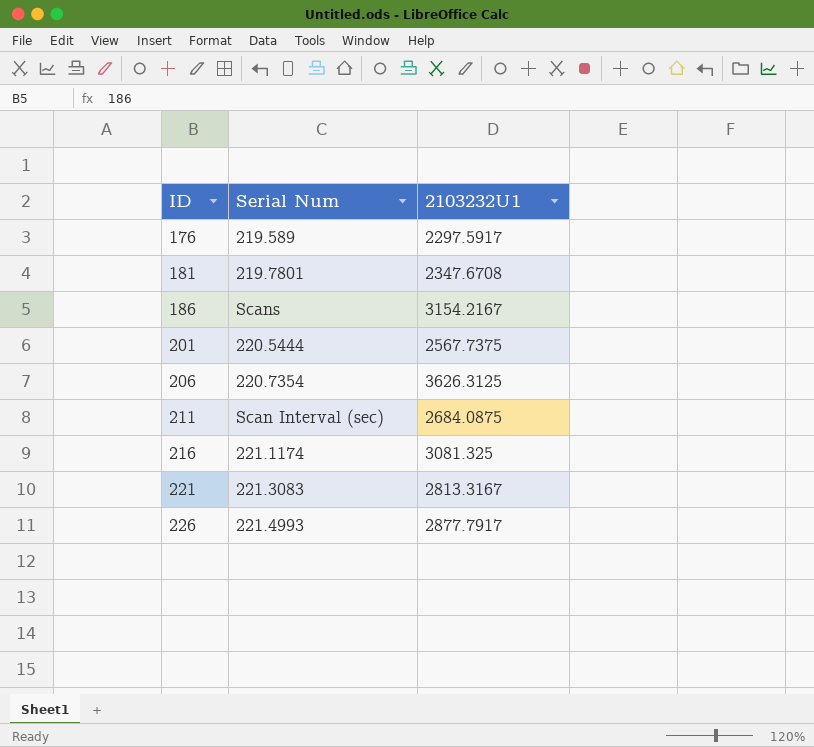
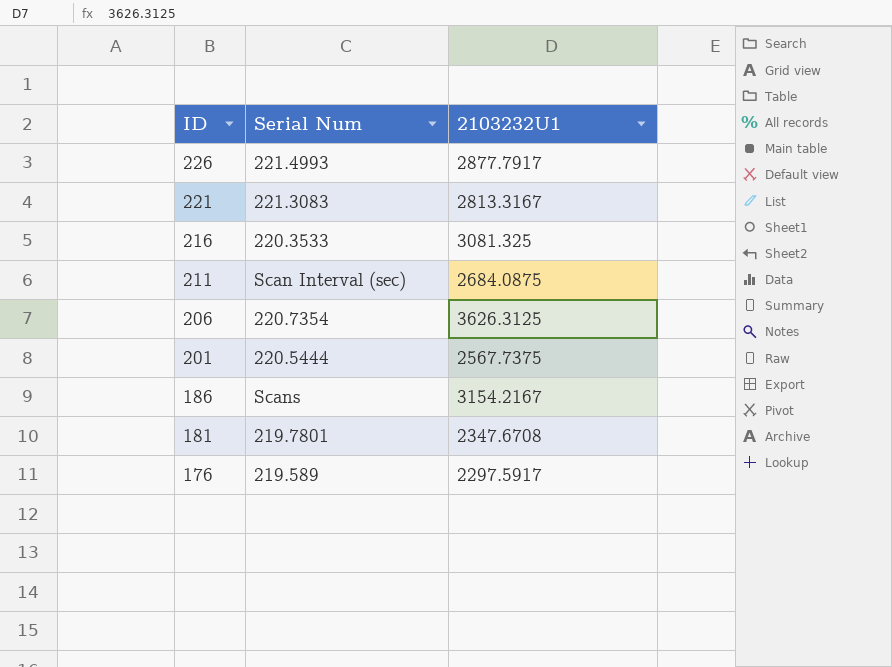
row order: ID ascending -> ID descending
216 | Serial Num: 221.1174 -> 220.3533

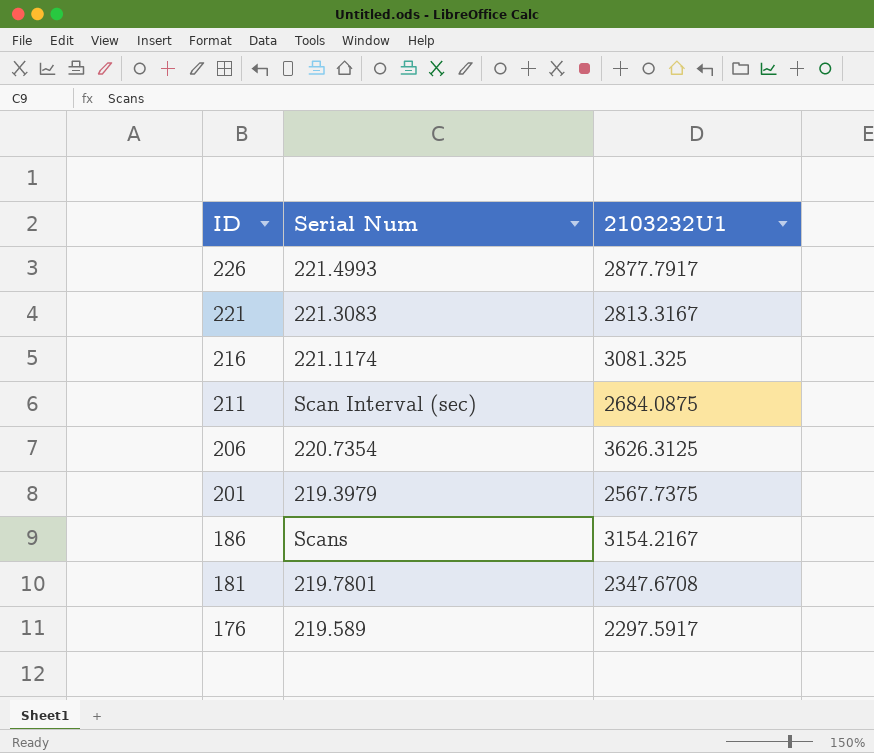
216 | Serial Num: 220.3533 -> 221.1174
201 | Serial Num: 220.5444 -> 219.3979

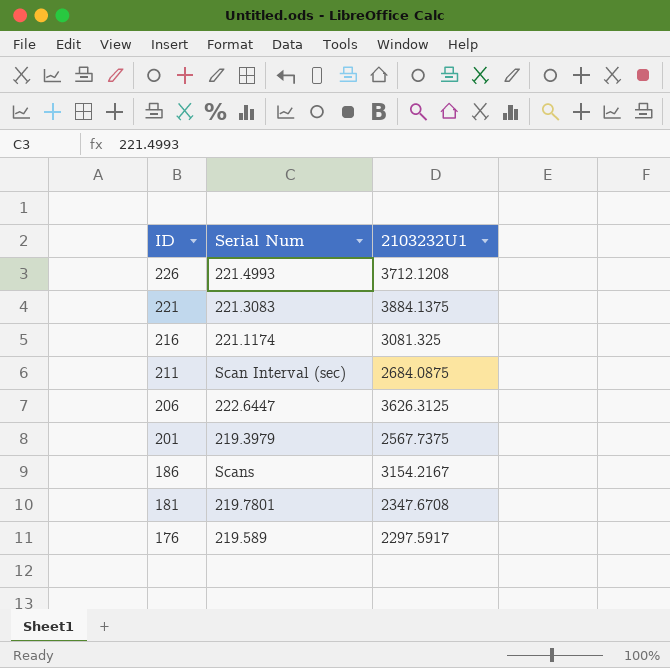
226 | 2103232U1: 2877.7917 -> 3712.1208
221 | 2103232U1: 2813.3167 -> 3884.1375
206 | Serial Num: 220.7354 -> 222.6447

